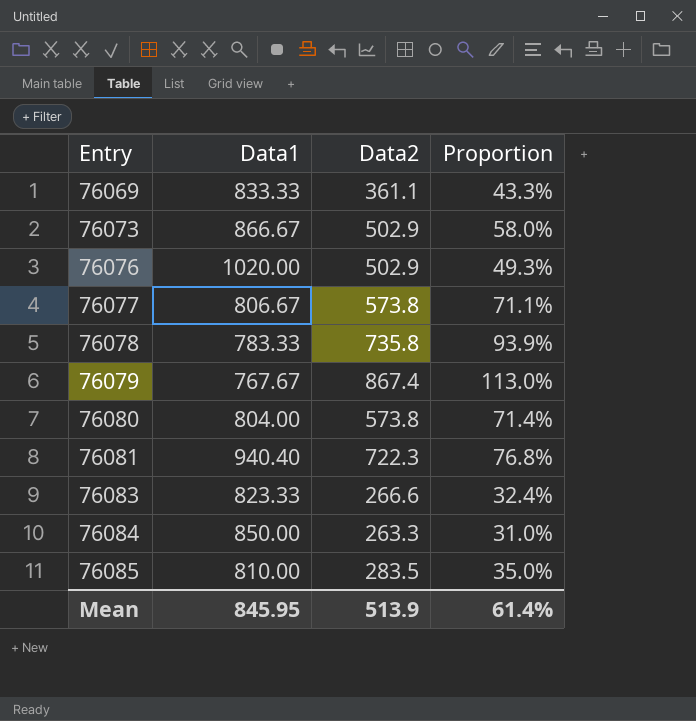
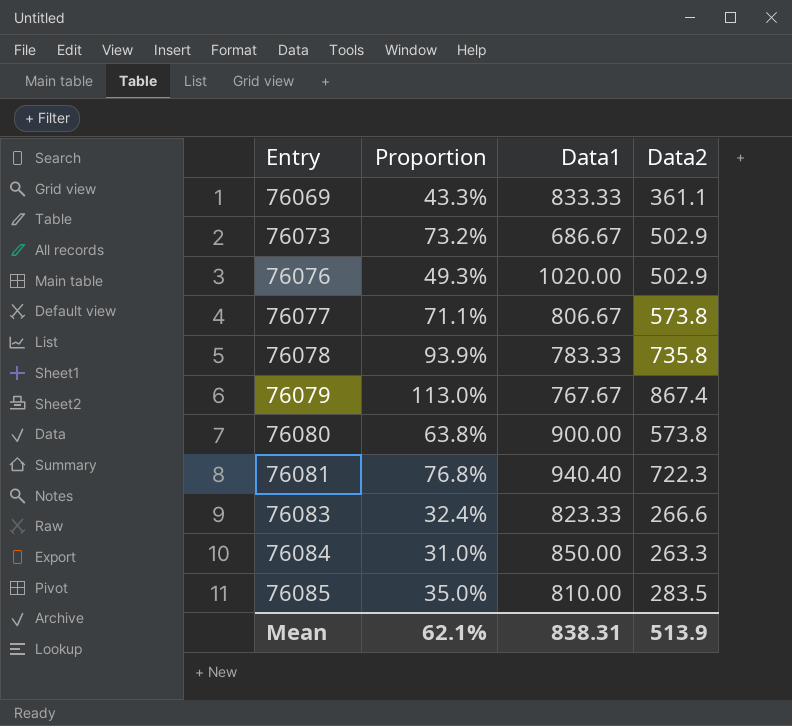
column Proportion | position: 4 -> 2
76073 | Proportion: 58.0% -> 73.2%
76073 | Data1: 866.67 -> 686.67
76080 | Proportion: 71.4% -> 63.8%
76080 | Data1: 804.00 -> 900.00
Mean | Proportion: 61.4% -> 62.1%
Mean | Data1: 845.95 -> 838.31

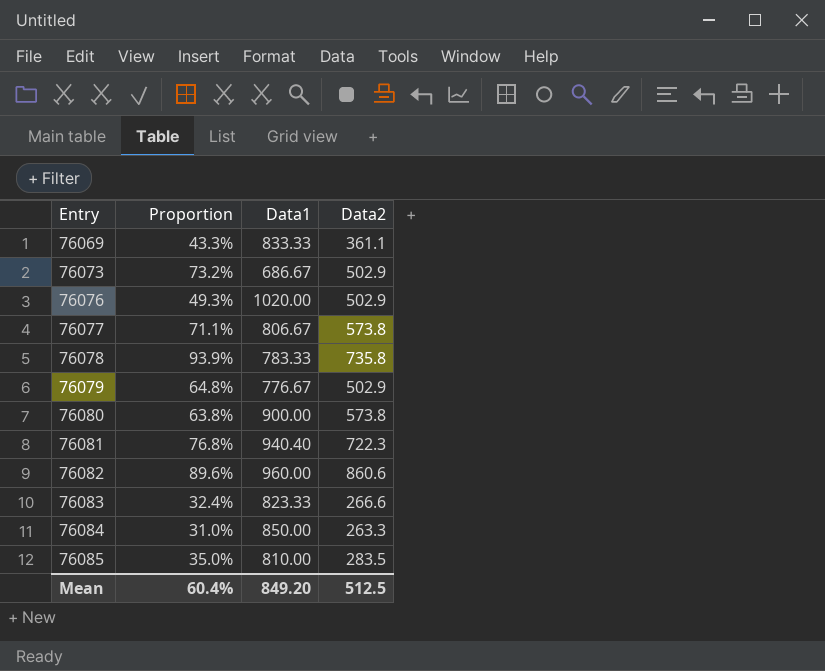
76079 | Proportion: 113.0% -> 64.8%
76079 | Data1: 767.67 -> 776.67
76079 | Data2: 867.4 -> 502.9
row 76082: none -> 89.6% | 960.00 | 860.6
Mean | Proportion: 62.1% -> 60.4%
Mean | Data1: 838.31 -> 849.20
Mean | Data2: 513.9 -> 512.5

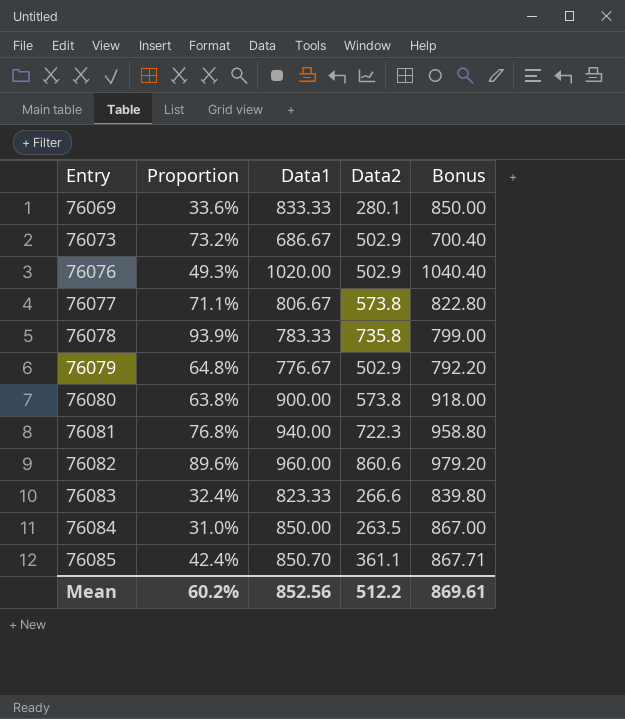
column Bonus | formula: none -> [Data1] * 1.02
76069 | Proportion: 43.3% -> 33.6%
76069 | Data2: 361.1 -> 280.1
76081 | Data1: 940.40 -> 940.00
76084 | Data2: 263.3 -> 263.5
76085 | Proportion: 35.0% -> 42.4%
76085 | Data1: 810.00 -> 850.70
76085 | Data2: 283.5 -> 361.1
Mean | Proportion: 60.4% -> 60.2%
Mean | Data1: 849.20 -> 852.56
Mean | Data2: 512.5 -> 512.2

